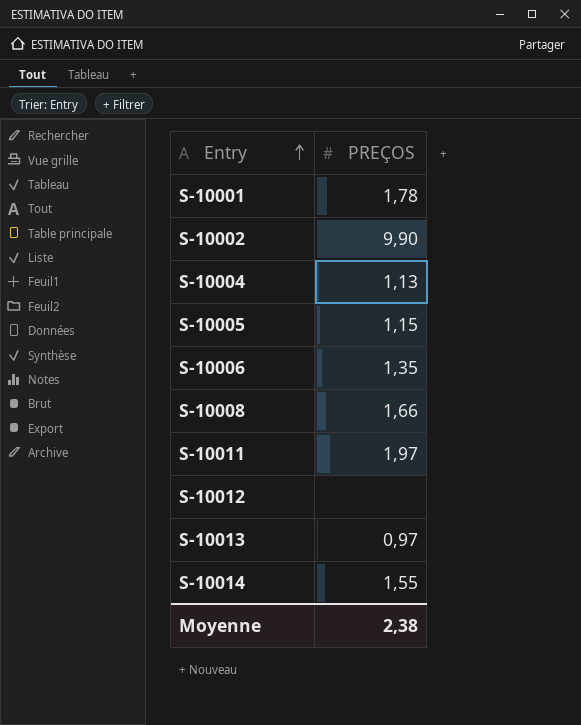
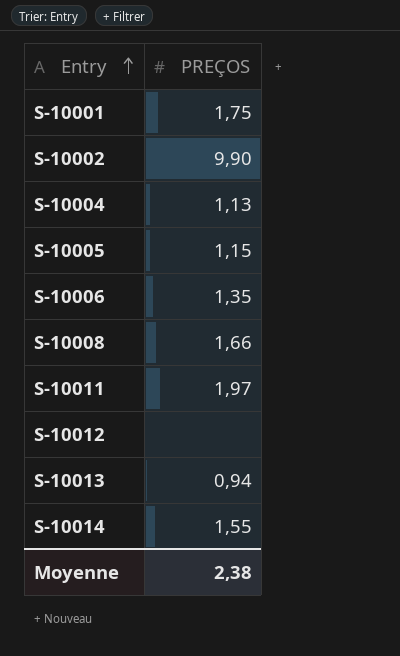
S-10001 | PREÇOS: 1,78 -> 1,75
S-10013 | PREÇOS: 0,97 -> 0,94

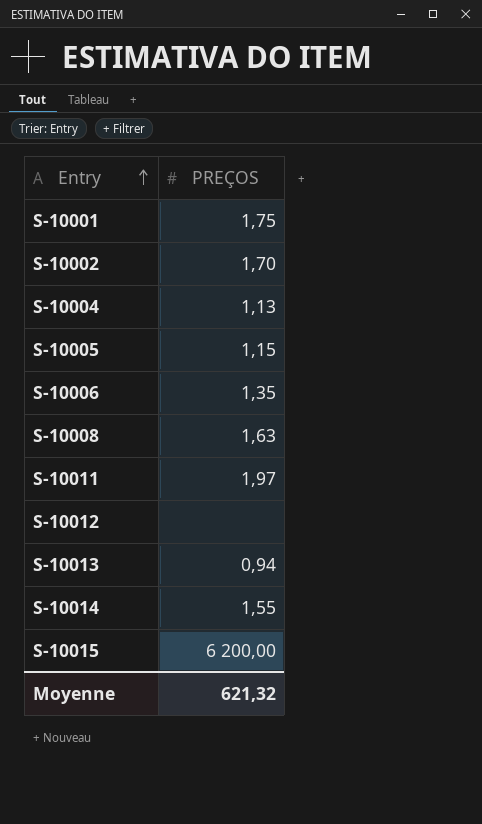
S-10002 | PREÇOS: 9,90 -> 1,70
S-10008 | PREÇOS: 1,66 -> 1,63
row S-10015: none -> 6 200,00
Moyenne | PREÇOS: 2,38 -> 621,32

